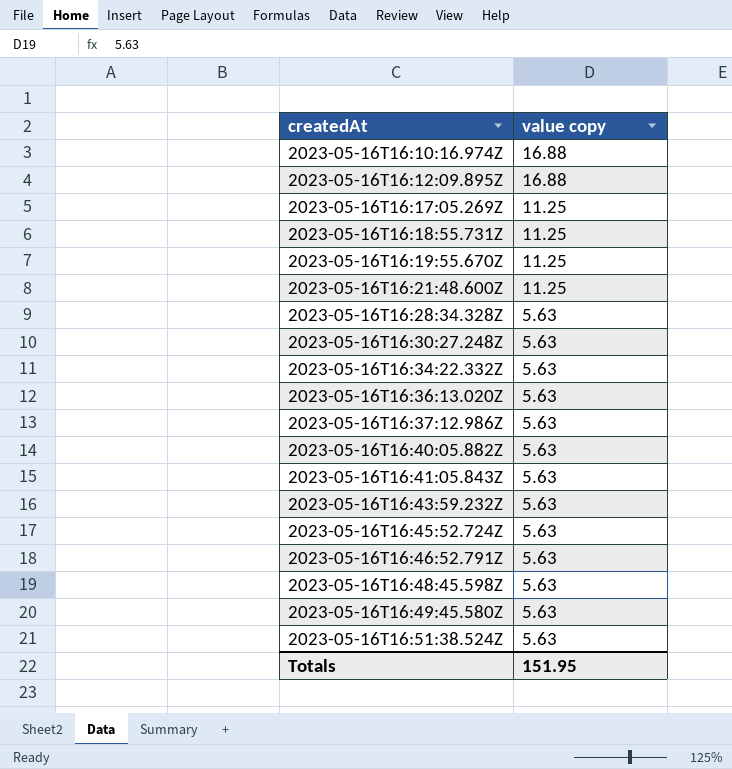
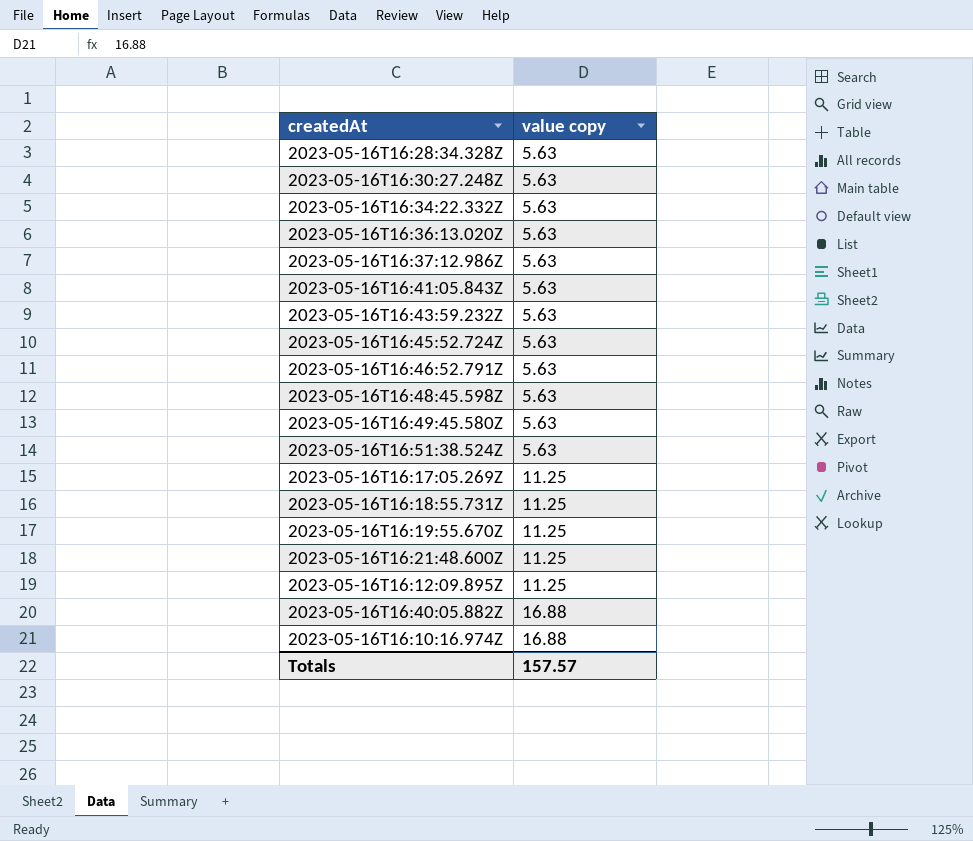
row order: createdAt ascending -> value copy ascending
2023-05-16T16:12:09.895Z | value copy: 16.88 -> 11.25
2023-05-16T16:40:05.882Z | value copy: 5.63 -> 16.88
Totals | value copy: 151.95 -> 157.57

